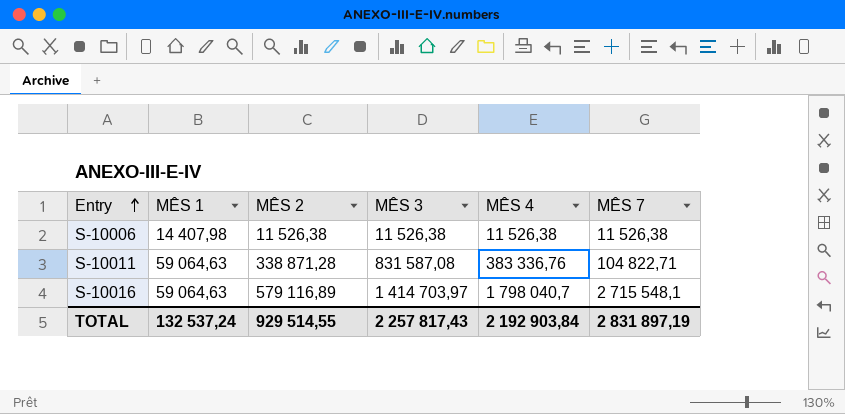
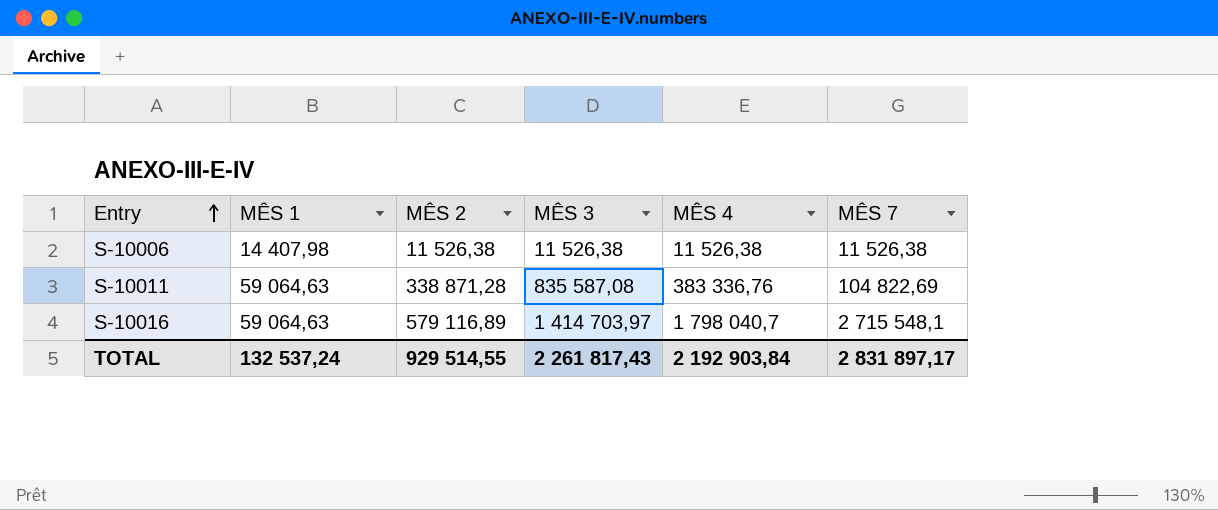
S-10011 | MÊS 3: 831 587,08 -> 835 587,08
S-10011 | MÊS 7: 104 822,71 -> 104 822,69
TOTAL | MÊS 3: 2 257 817,43 -> 2 261 817,43
TOTAL | MÊS 7: 2 831 897,19 -> 2 831 897,17

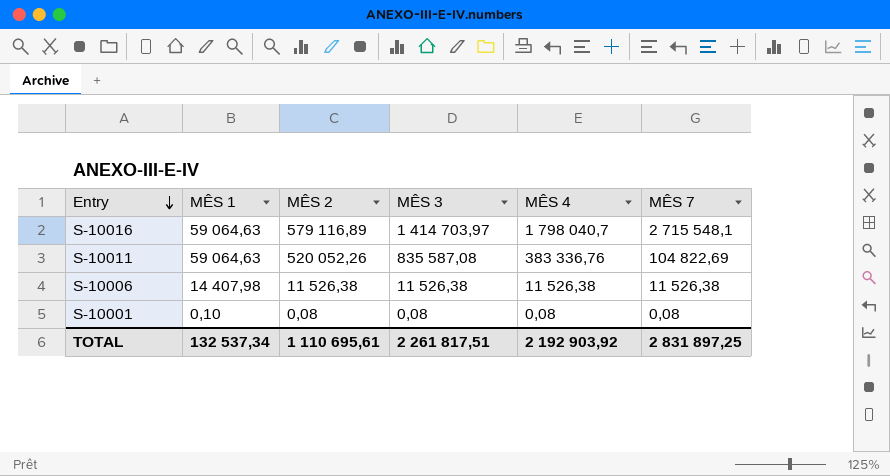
row order: Entry ascending -> Entry descending
S-10011 | MÊS 2: 338 871,28 -> 520 052,26
row S-10001: none -> 0,10 | 0,08 | 0,08 | 0,08 | 0,08
TOTAL | MÊS 1: 132 537,24 -> 132 537,34
TOTAL | MÊS 2: 929 514,55 -> 1 110 695,61
TOTAL | MÊS 3: 2 261 817,43 -> 2 261 817,51
TOTAL | MÊS 4: 2 192 903,84 -> 2 192 903,92
TOTAL | MÊS 7: 2 831 897,17 -> 2 831 897,25

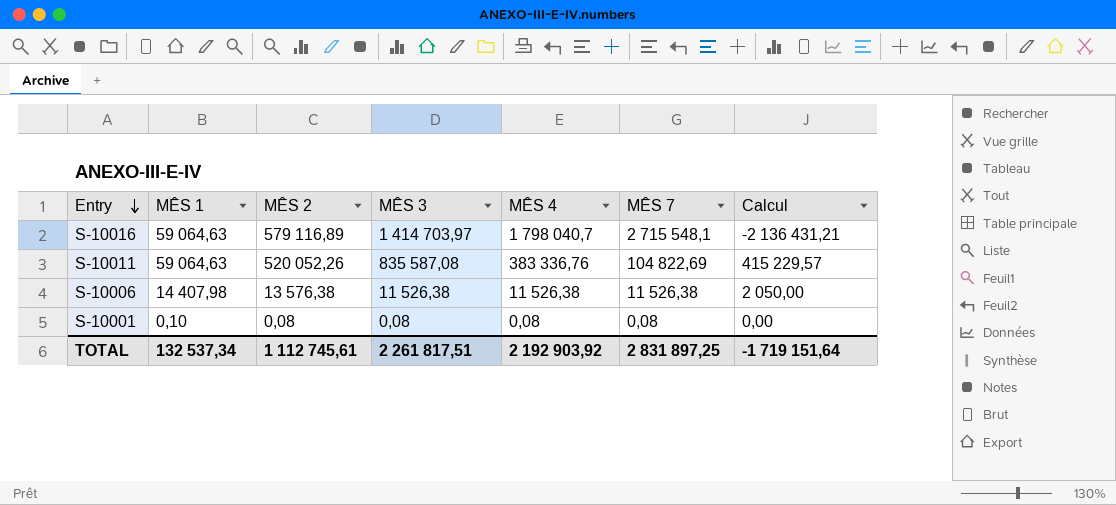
column Calcul | formula: none -> [MÊS 2] - [MÊS 7]
S-10006 | MÊS 2: 11 526,38 -> 13 576,38
TOTAL | MÊS 2: 1 110 695,61 -> 1 112 745,61

